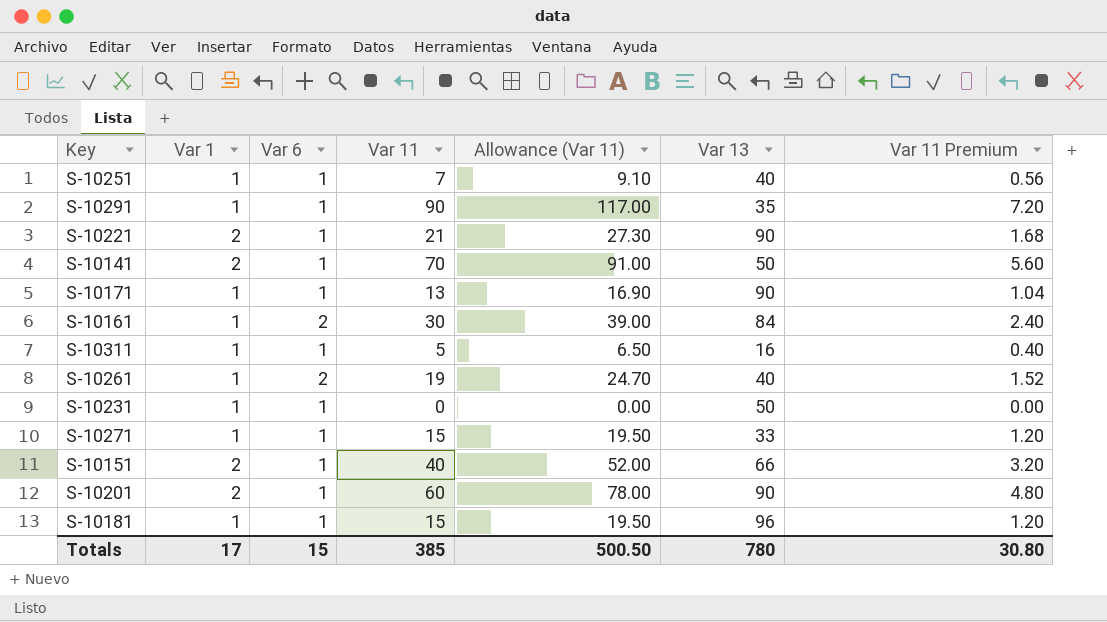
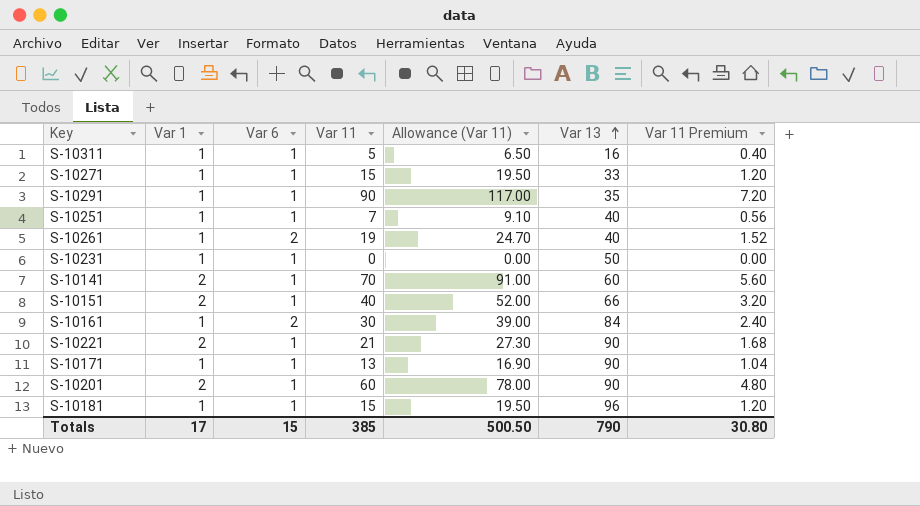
row order: none -> Var 13 ascending
S-10141 | Var 13: 50 -> 60
Totals | Var 13: 780 -> 790

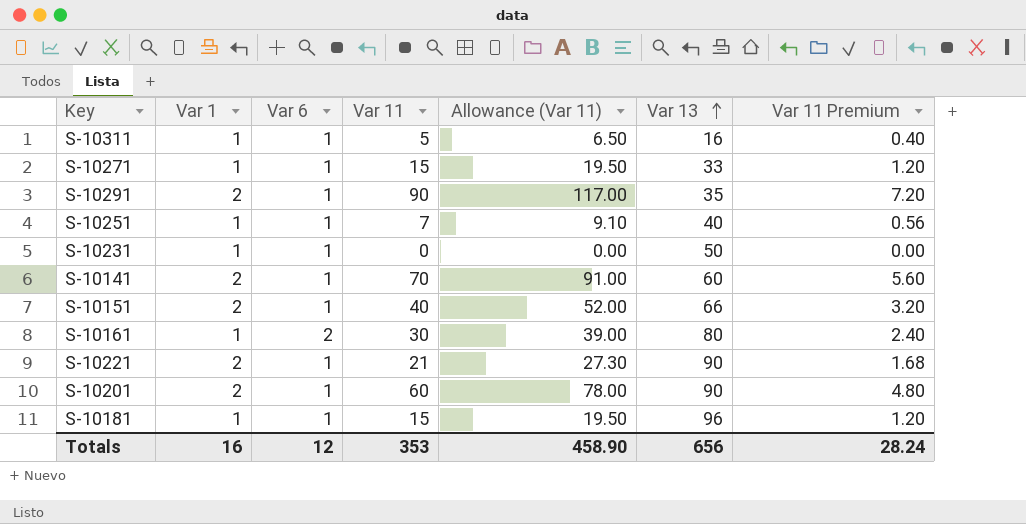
row S-10261: 1 | 2 | 19 | 24.70 | 40 | 1.52 -> none
row S-10171: 1 | 1 | 13 | 16.90 | 90 | 1.04 -> none
S-10291 | Var 1: 1 -> 2
S-10161 | Var 13: 84 -> 80
Totals | Var 1: 17 -> 16
Totals | Var 6: 15 -> 12
Totals | Var 11: 385 -> 353
Totals | Allowance (Var 11): 500.50 -> 458.90
Totals | Var 13: 790 -> 656
Totals | Var 11 Premium: 30.80 -> 28.24

